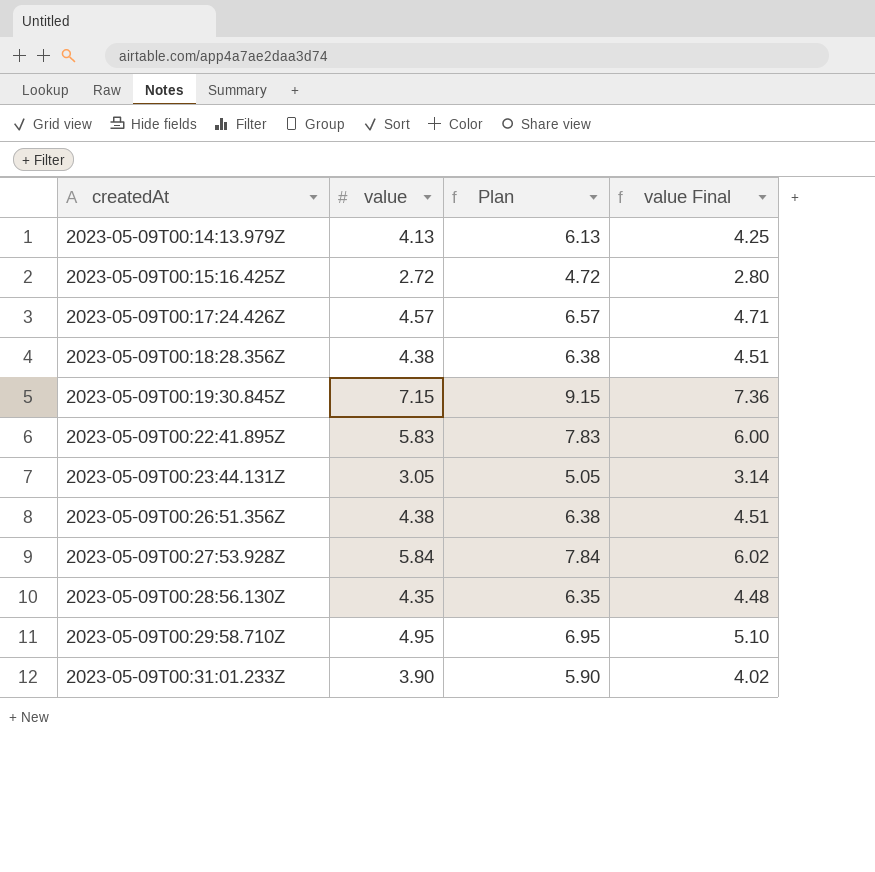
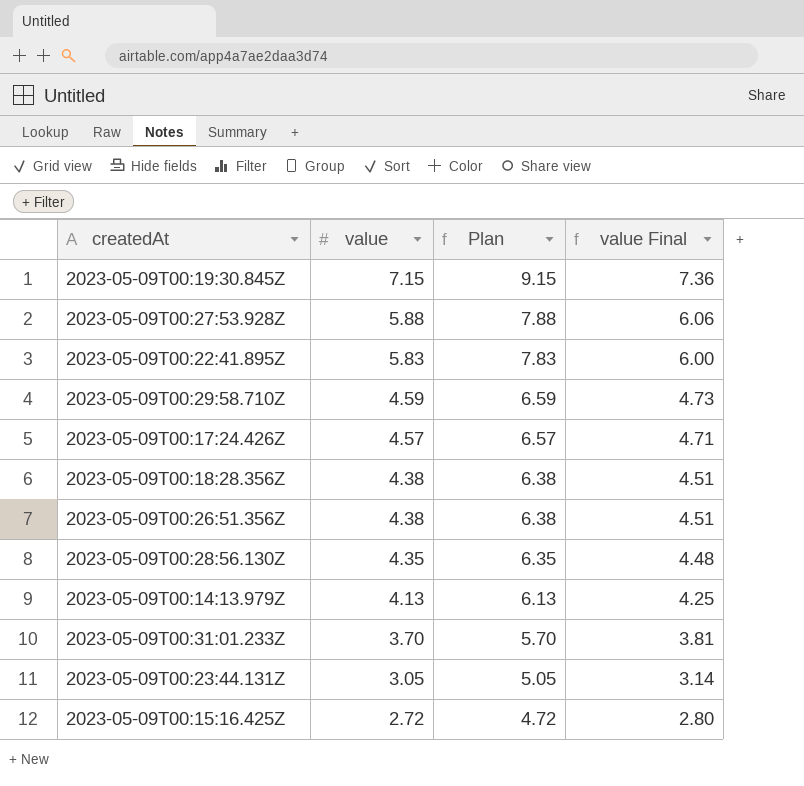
row order: createdAt ascending -> value descending
2023-05-09T00:27:53.928Z | value: 5.84 -> 5.88
2023-05-09T00:27:53.928Z | Plan: 7.84 -> 7.88
2023-05-09T00:27:53.928Z | value Final: 6.02 -> 6.06
2023-05-09T00:29:58.710Z | value: 4.95 -> 4.59
2023-05-09T00:29:58.710Z | Plan: 6.95 -> 6.59
2023-05-09T00:29:58.710Z | value Final: 5.10 -> 4.73
2023-05-09T00:31:01.233Z | value: 3.90 -> 3.70
2023-05-09T00:31:01.233Z | Plan: 5.90 -> 5.70
2023-05-09T00:31:01.233Z | value Final: 4.02 -> 3.81

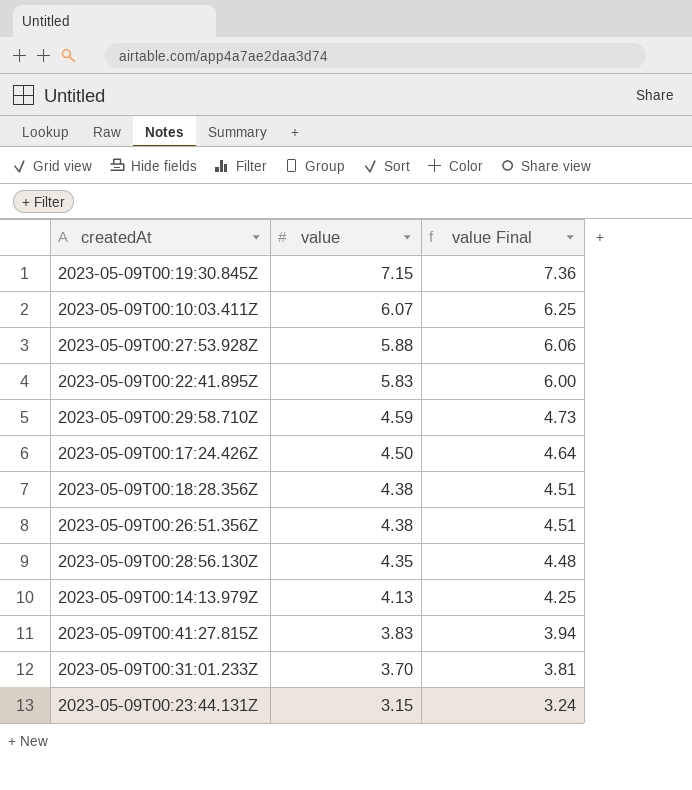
column Plan | formula: [value] + 2 -> none
row 2023-05-09T00:15:16.425Z: 2.72 | 4.72 | 2.80 -> none
row 2023-05-09T00:10:03.411Z: none -> 6.07 | 6.25
2023-05-09T00:17:24.426Z | value: 4.57 -> 4.50
2023-05-09T00:17:24.426Z | value Final: 4.71 -> 4.64
row 2023-05-09T00:41:27.815Z: none -> 3.83 | 3.94
2023-05-09T00:23:44.131Z | value: 3.05 -> 3.15
2023-05-09T00:23:44.131Z | value Final: 3.14 -> 3.24

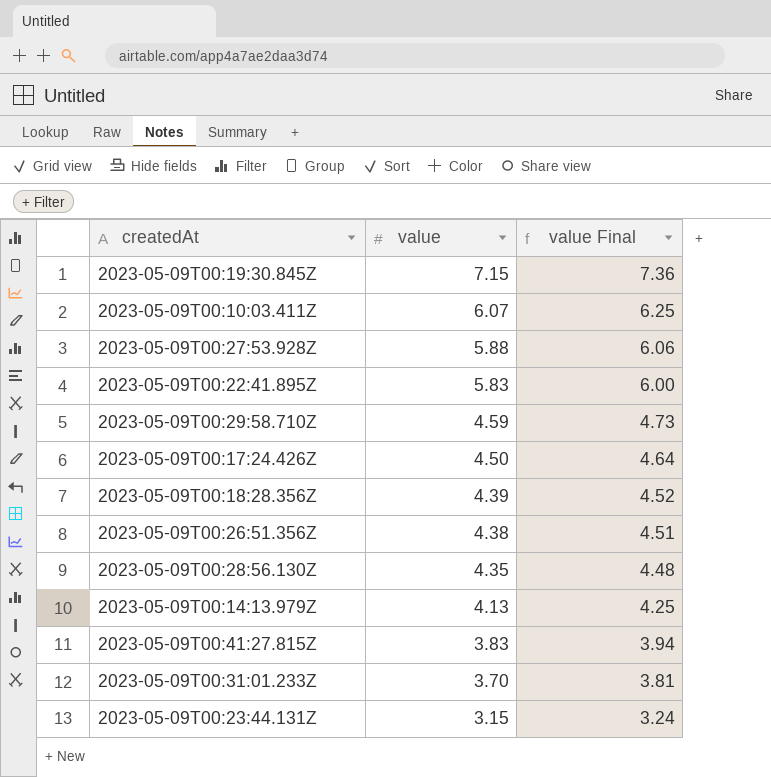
2023-05-09T00:18:28.356Z | value: 4.38 -> 4.39
2023-05-09T00:18:28.356Z | value Final: 4.51 -> 4.52

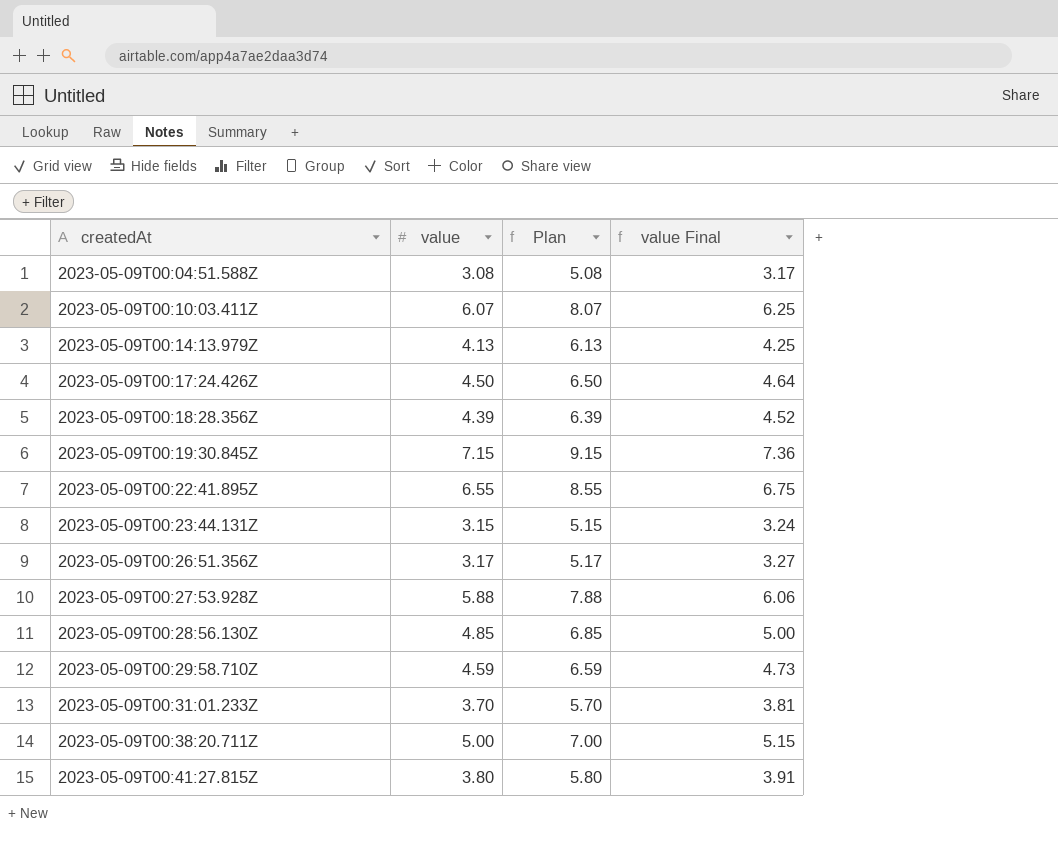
row order: value descending -> createdAt ascending
column Plan | formula: none -> [value] + 2
row 2023-05-09T00:04:51.588Z: none -> 3.08 | 5.08 | 3.17
2023-05-09T00:22:41.895Z | value: 5.83 -> 6.55
2023-05-09T00:22:41.895Z | value Final: 6.00 -> 6.75
2023-05-09T00:26:51.356Z | value: 4.38 -> 3.17
2023-05-09T00:26:51.356Z | value Final: 4.51 -> 3.27
2023-05-09T00:28:56.130Z | value: 4.35 -> 4.85
2023-05-09T00:28:56.130Z | value Final: 4.48 -> 5.00
row 2023-05-09T00:38:20.711Z: none -> 5.00 | 7.00 | 5.15
2023-05-09T00:41:27.815Z | value: 3.83 -> 3.80
2023-05-09T00:41:27.815Z | value Final: 3.94 -> 3.91

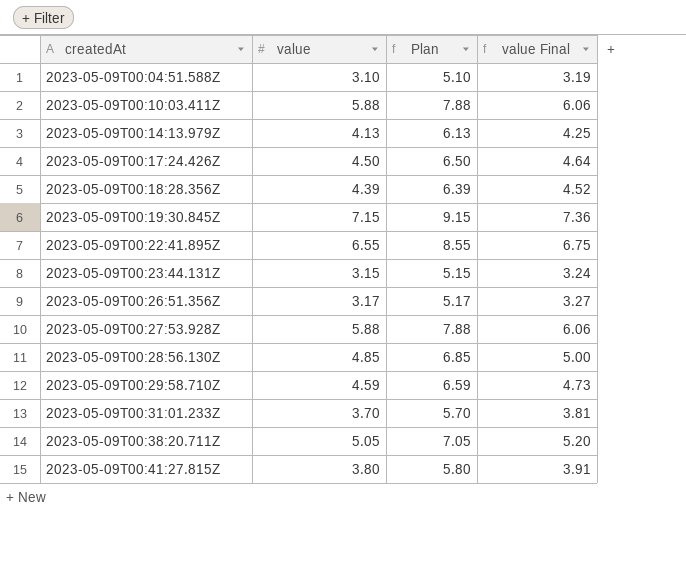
2023-05-09T00:04:51.588Z | value: 3.08 -> 3.10
2023-05-09T00:04:51.588Z | Plan: 5.08 -> 5.10
2023-05-09T00:04:51.588Z | value Final: 3.17 -> 3.19
2023-05-09T00:10:03.411Z | value: 6.07 -> 5.88
2023-05-09T00:10:03.411Z | Plan: 8.07 -> 7.88
2023-05-09T00:10:03.411Z | value Final: 6.25 -> 6.06
2023-05-09T00:38:20.711Z | value: 5.00 -> 5.05
2023-05-09T00:38:20.711Z | Plan: 7.00 -> 7.05
2023-05-09T00:38:20.711Z | value Final: 5.15 -> 5.20

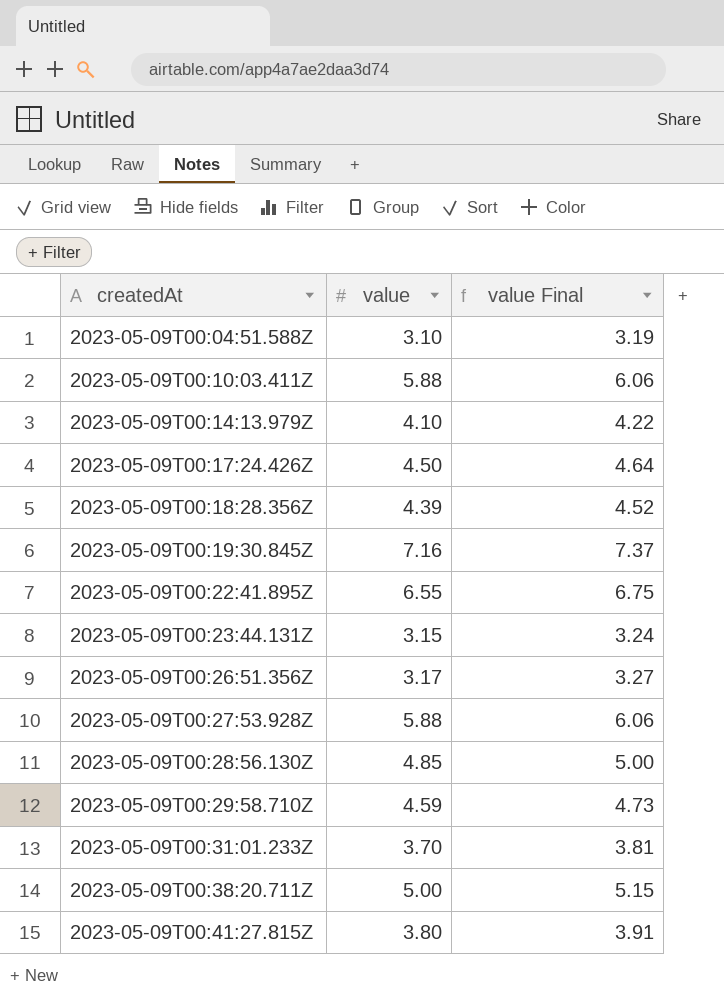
column Plan | formula: [value] + 2 -> none
2023-05-09T00:14:13.979Z | value: 4.13 -> 4.10
2023-05-09T00:14:13.979Z | value Final: 4.25 -> 4.22
2023-05-09T00:19:30.845Z | value: 7.15 -> 7.16
2023-05-09T00:19:30.845Z | value Final: 7.36 -> 7.37
2023-05-09T00:38:20.711Z | value: 5.05 -> 5.00
2023-05-09T00:38:20.711Z | value Final: 5.20 -> 5.15

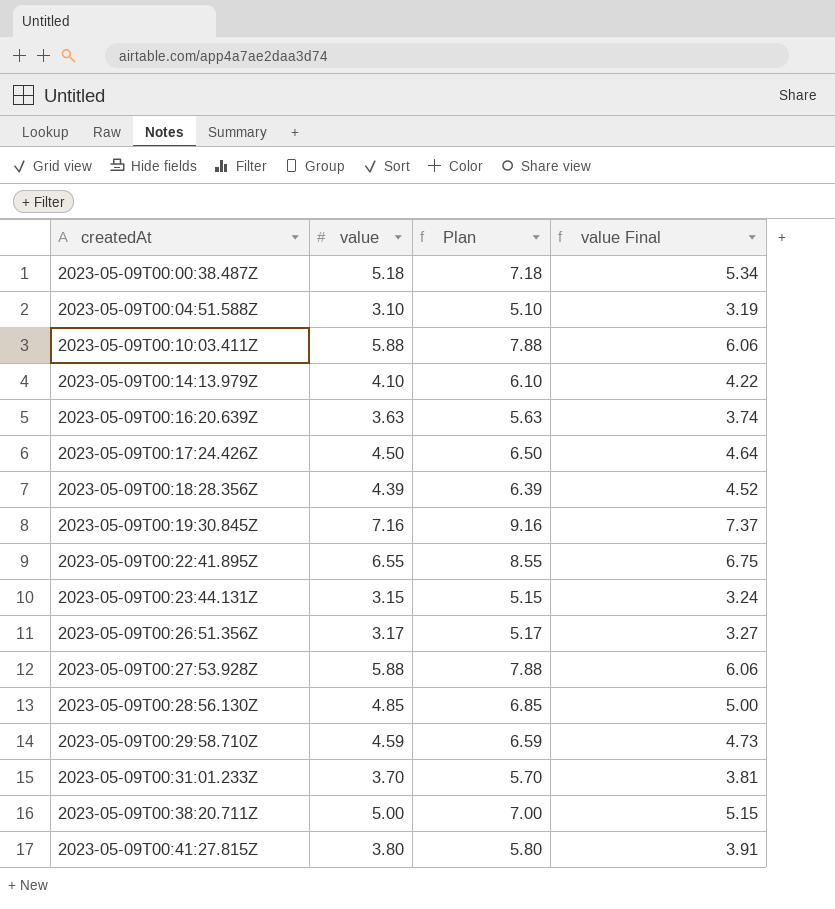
column Plan | formula: none -> [value] + 2
row 2023-05-09T00:00:38.487Z: none -> 5.18 | 7.18 | 5.34
row 2023-05-09T00:16:20.639Z: none -> 3.63 | 5.63 | 3.74

